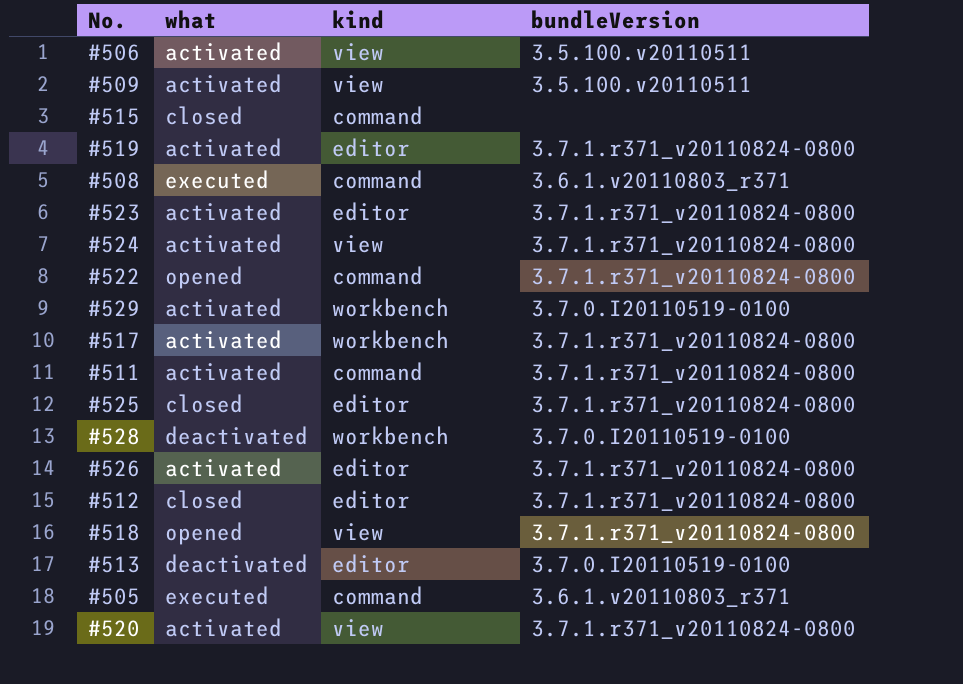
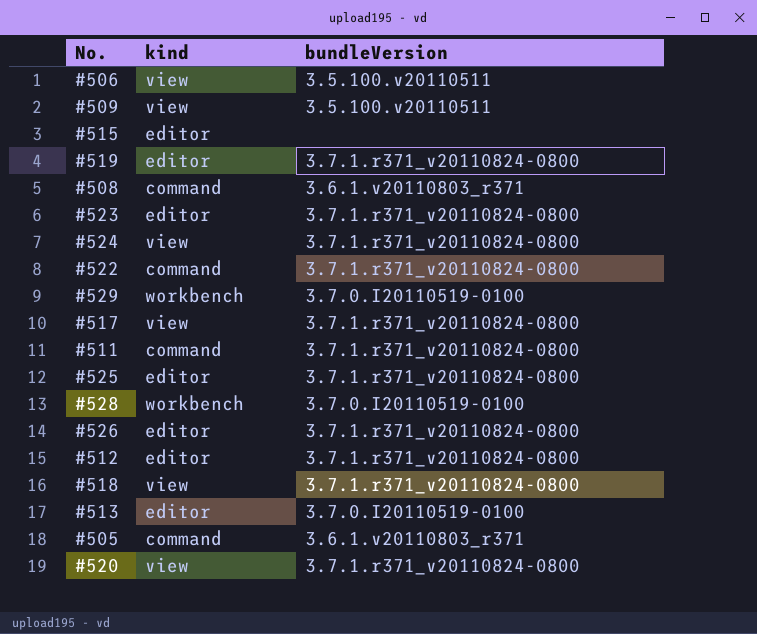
column what | position: 2 -> none
#515 | kind: command -> editor
#517 | kind: workbench -> view

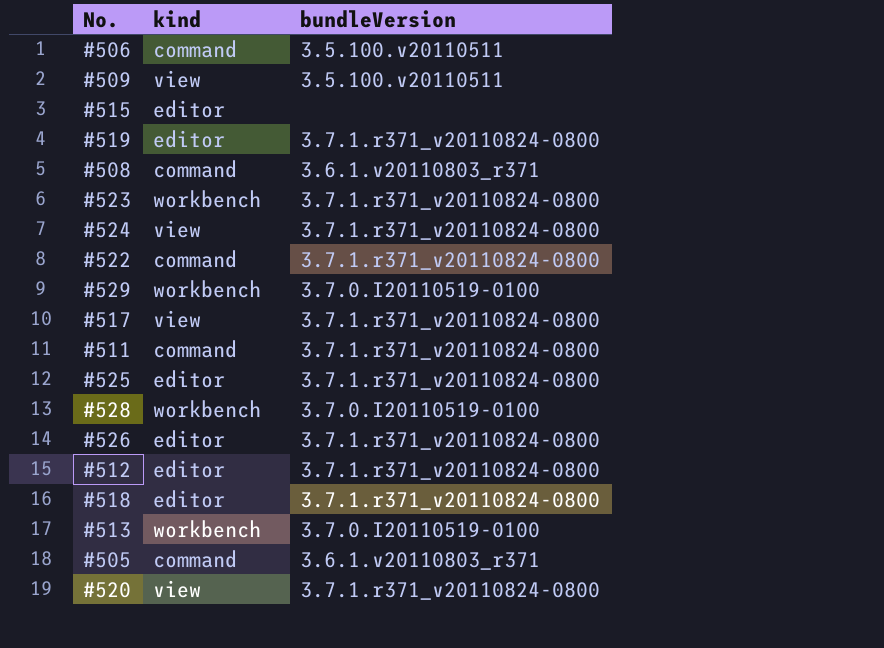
#506 | kind: view -> command
#523 | kind: editor -> workbench
#518 | kind: view -> editor
#513 | kind: editor -> workbench

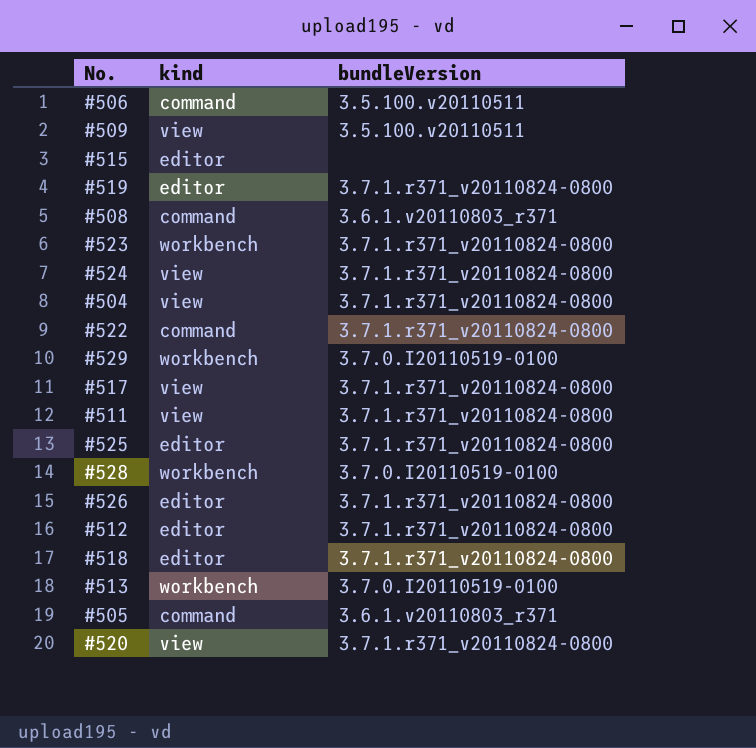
row #504: none -> view | 3.7.1.r371_v20110824-0800
#511 | kind: command -> view

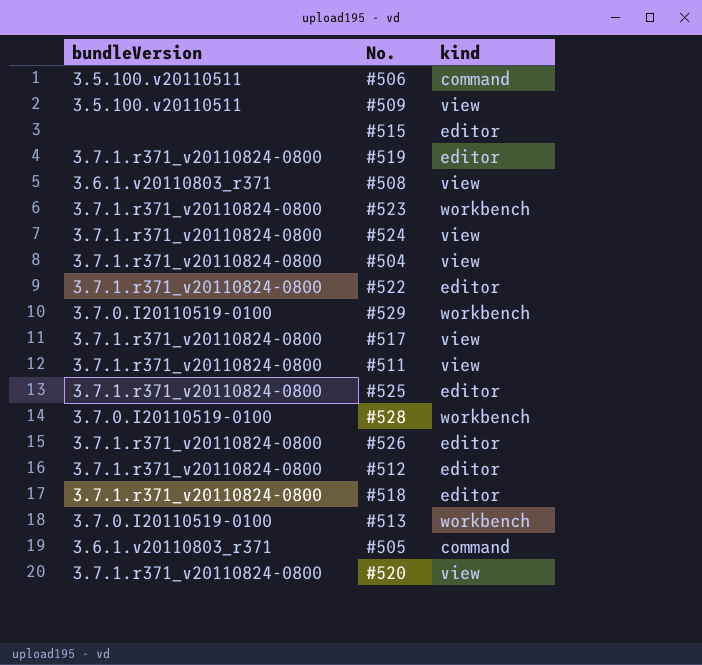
column bundleVersion | position: 3 -> 1
#508 | kind: command -> view
#522 | kind: command -> editor

